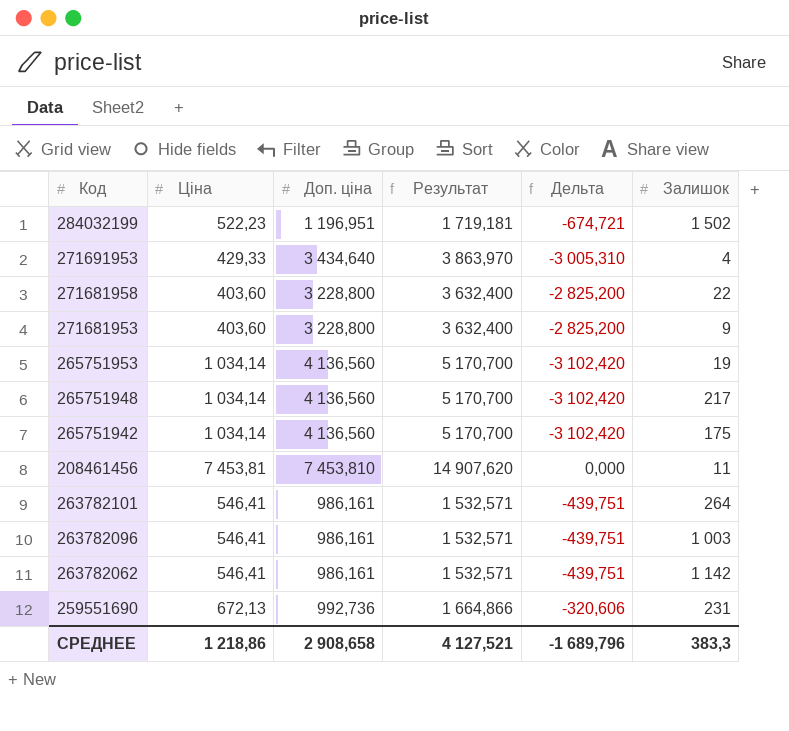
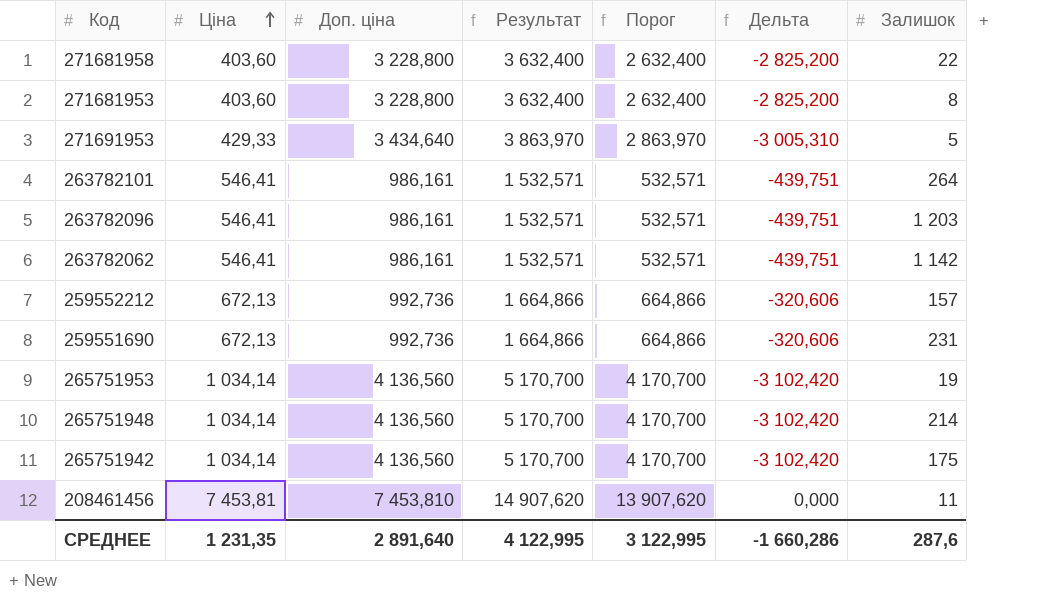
row order: none -> Ціна ascending
column Порог | formula: none -> [Результат] - 1000
row 284032199: 522,23 | 1 196,951 | 1 719,181 | -674,721 | 1 502 -> none
271681953 | Залишок: 9 -> 8
271691953 | Залишок: 4 -> 5
263782096 | Залишок: 1 003 -> 1 203
row 259552212: none -> 672,13 | 992,736 | 1 664,866 | 664,866 | -320,606 | 157
265751948 | Залишок: 217 -> 214
СРЕДНЕЕ | Ціна: 1 218,86 -> 1 231,35
СРЕДНЕЕ | Доп. ціна: 2 908,658 -> 2 891,640
СРЕДНЕЕ | Результат: 4 127,521 -> 4 122,995
СРЕДНЕЕ | Дельта: -1 689,796 -> -1 660,286
СРЕДНЕЕ | Залишок: 383,3 -> 287,6

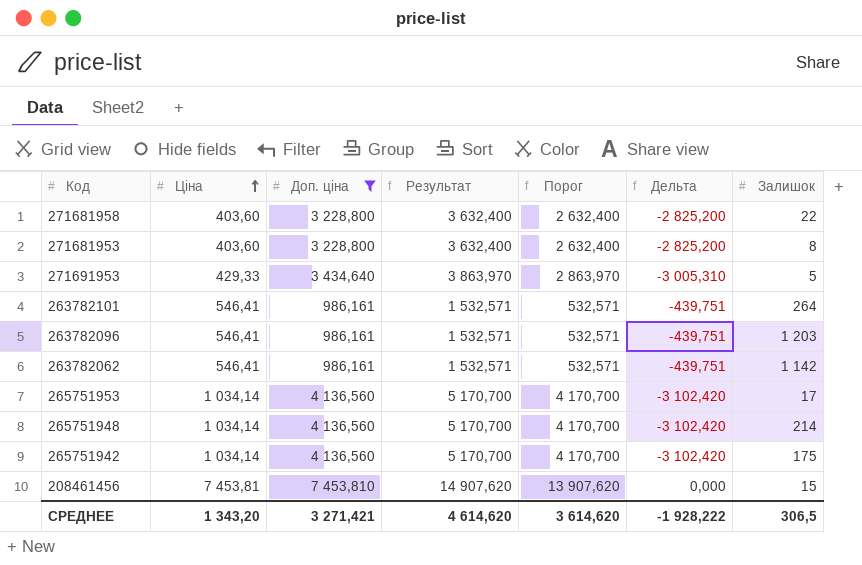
filter: none -> Доп. ціна != 992,736
265751953 | Залишок: 19 -> 17
208461456 | Залишок: 11 -> 15
СРЕДНЕЕ | Ціна: 1 231,35 -> 1 343,20
СРЕДНЕЕ | Доп. ціна: 2 891,640 -> 3 271,421
СРЕДНЕЕ | Результат: 4 122,995 -> 4 614,620
СРЕДНЕЕ | Порог: 3 122,995 -> 3 614,620
СРЕДНЕЕ | Дельта: -1 660,286 -> -1 928,222
СРЕДНЕЕ | Залишок: 287,6 -> 306,5

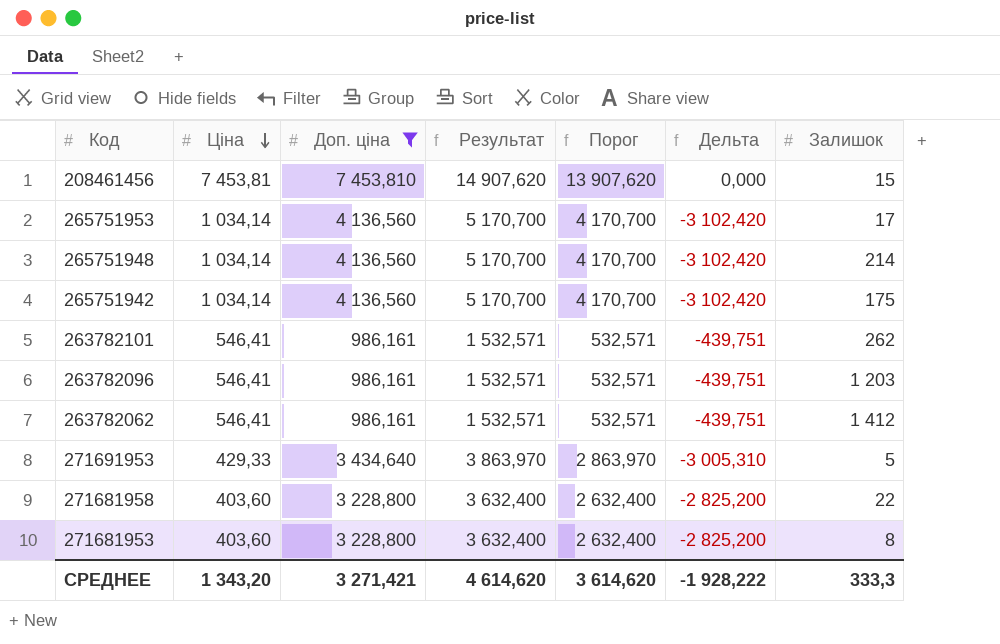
row order: Ціна ascending -> Ціна descending
263782101 | Залишок: 264 -> 262
263782062 | Залишок: 1 142 -> 1 412
СРЕДНЕЕ | Залишок: 306,5 -> 333,3

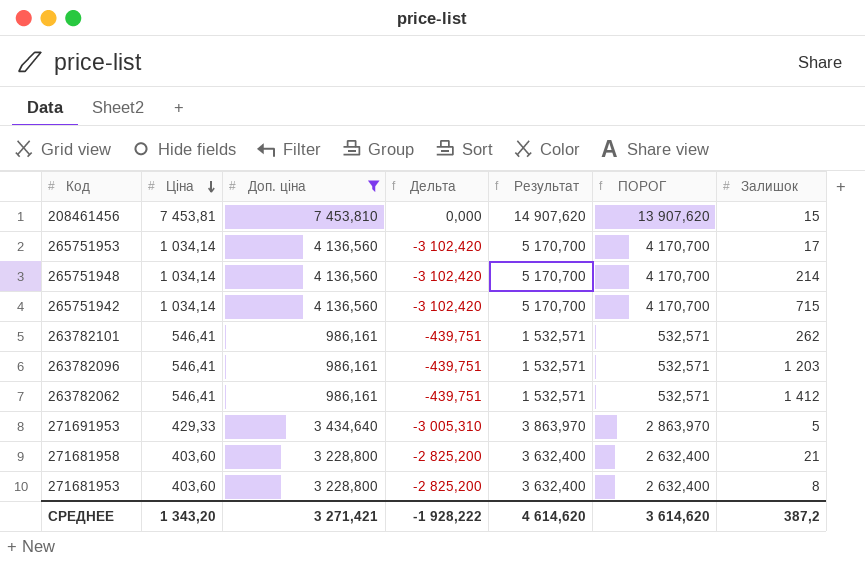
column Дельта | position: 6 -> 4
column name: Порог -> ПОРОГ
265751942 | Залишок: 175 -> 715
271681958 | Залишок: 22 -> 21
СРЕДНЕЕ | Залишок: 333,3 -> 387,2

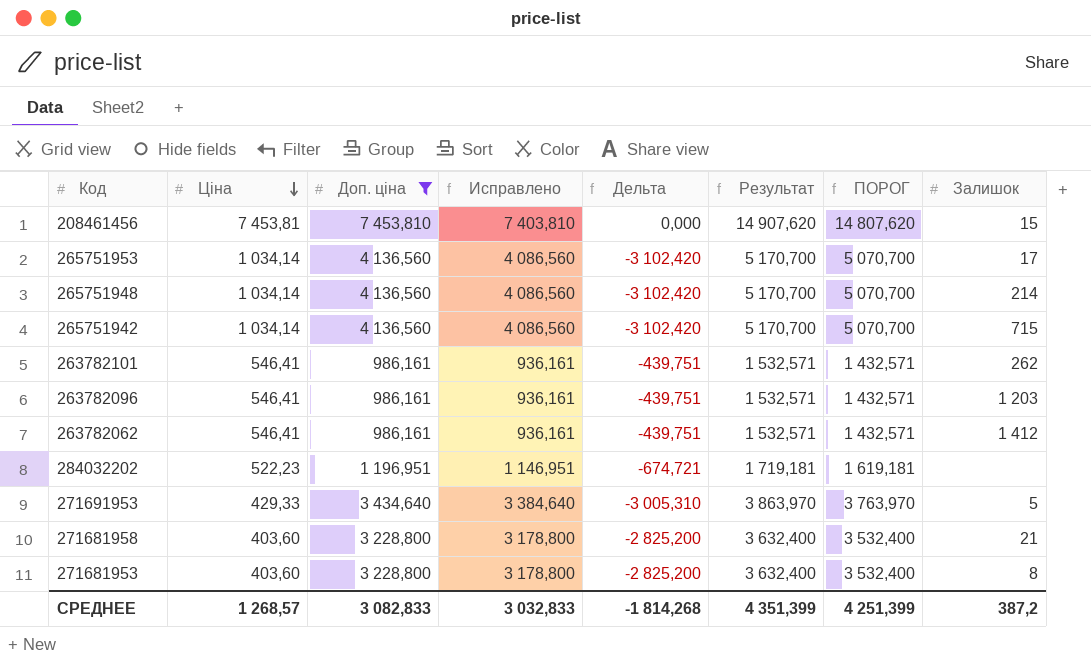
column Исправлено | formula: none -> [Доп. ціна] - 50
column ПОРОГ | formula: [Результат] - 1000 -> [Результат] - 100
row 284032202: none -> 522,23 | 1 196,951 | 1 146,951 | -674,721 | 1 719,181 | 1 619,181 | none
СРЕДНЕЕ | Ціна: 1 343,20 -> 1 268,57
СРЕДНЕЕ | Доп. ціна: 3 271,421 -> 3 082,833
СРЕДНЕЕ | Дельта: -1 928,222 -> -1 814,268
СРЕДНЕЕ | Результат: 4 614,620 -> 4 351,399
СРЕДНЕЕ | ПОРОГ: 3 614,620 -> 4 251,399

